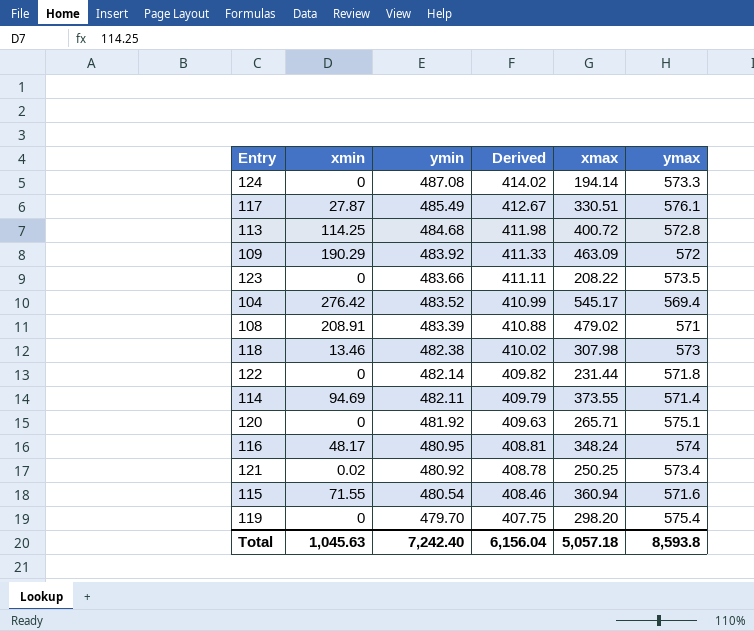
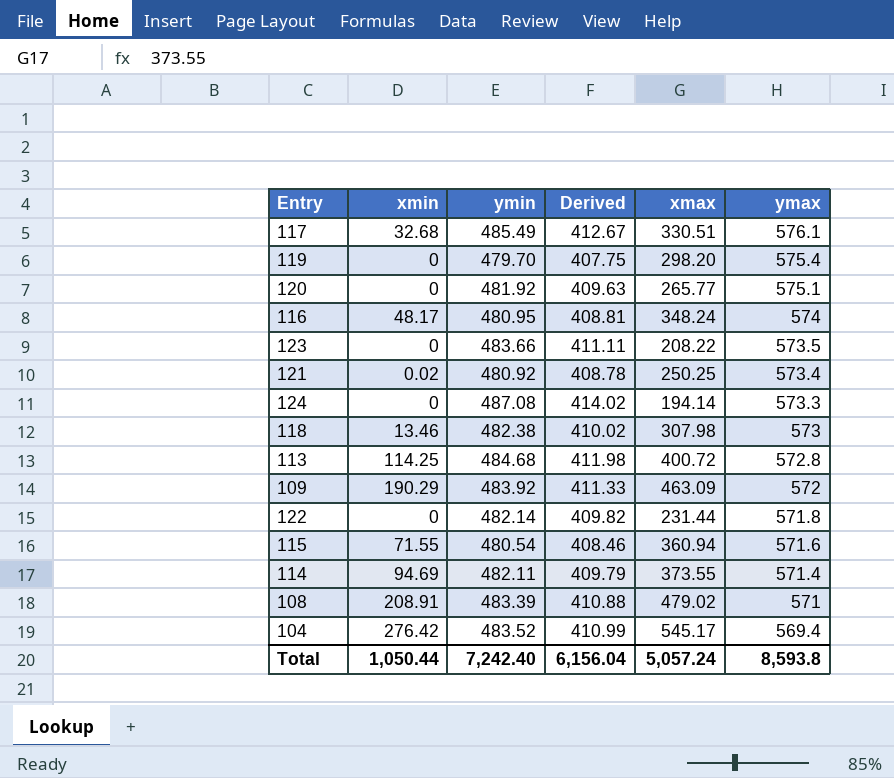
row order: ymin descending -> ymax descending
117 | xmin: 27.87 -> 32.68
120 | xmax: 265.71 -> 265.77
Total | xmin: 1,045.63 -> 1,050.44
Total | xmax: 5,057.18 -> 5,057.24

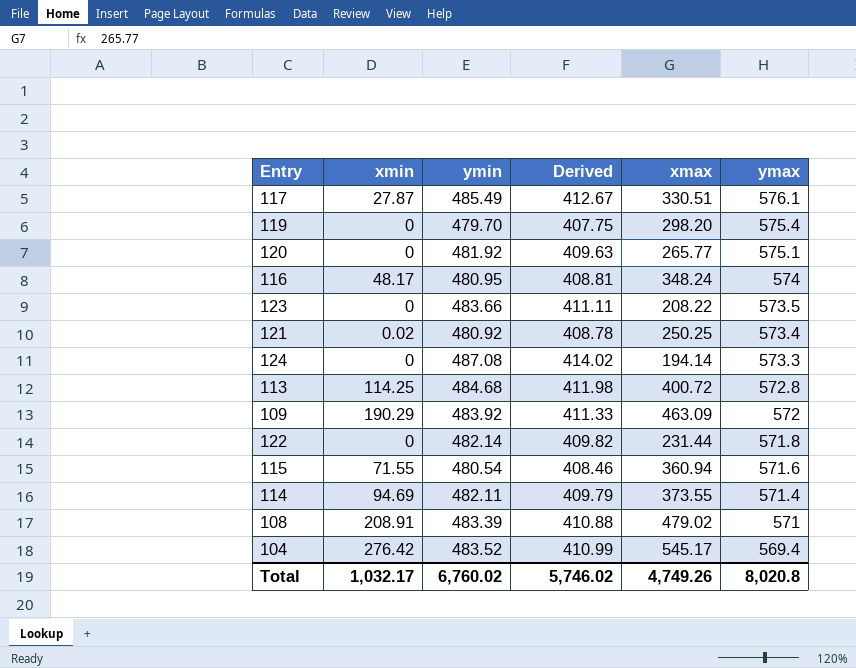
row 118: 13.46 | 482.38 | 410.02 | 307.98 | 573 -> none
117 | xmin: 32.68 -> 27.87
Total | xmin: 1,050.44 -> 1,032.17
Total | ymin: 7,242.40 -> 6,760.02
Total | Derived: 6,156.04 -> 5,746.02
Total | xmax: 5,057.24 -> 4,749.26
Total | ymax: 8,593.8 -> 8,020.8

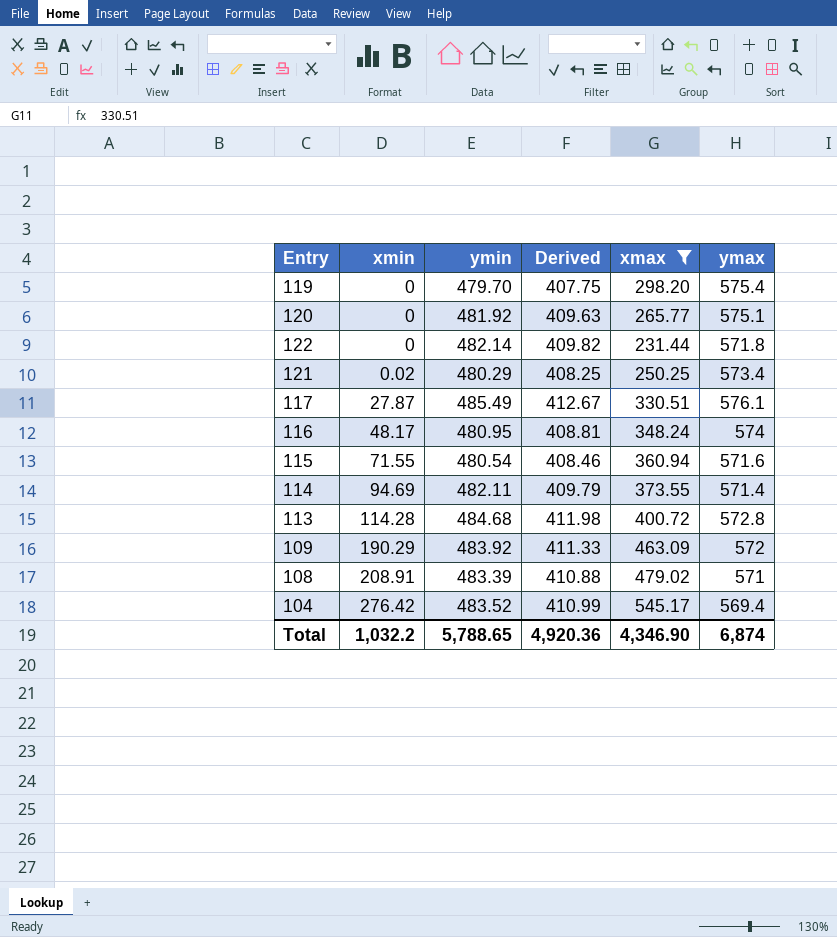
filter: none -> xmax >= 231.44
row order: ymax descending -> xmin ascending
121 | ymin: 480.92 -> 480.29
121 | Derived: 408.78 -> 408.25
113 | xmin: 114.25 -> 114.28
Total | xmin: 1,032.17 -> 1,032.2
Total | ymin: 6,760.02 -> 5,788.65
Total | Derived: 5,746.02 -> 4,920.36
Total | xmax: 4,749.26 -> 4,346.90
Total | ymax: 8,020.8 -> 6,874

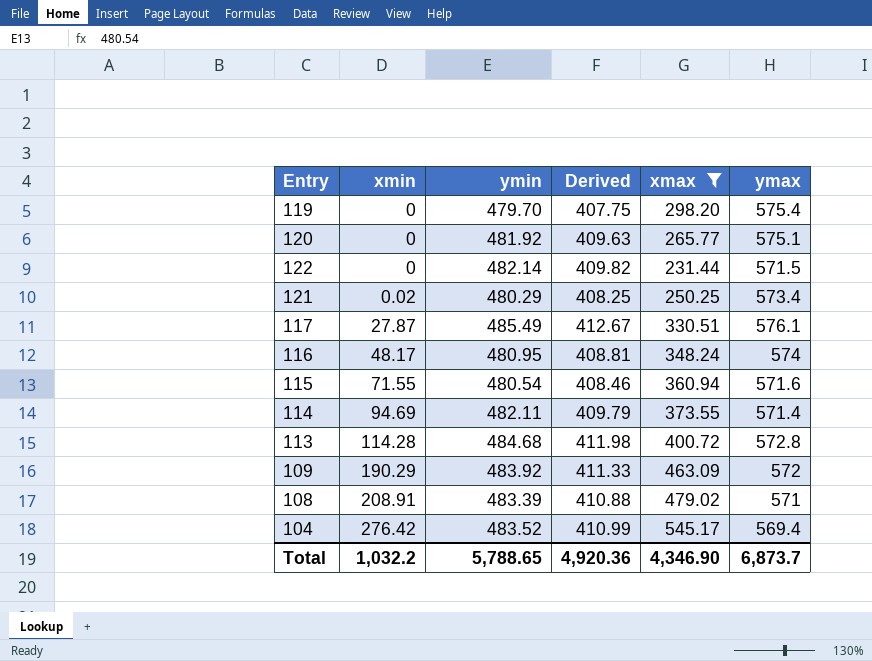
122 | ymax: 571.8 -> 571.5
Total | ymax: 6,874 -> 6,873.7

